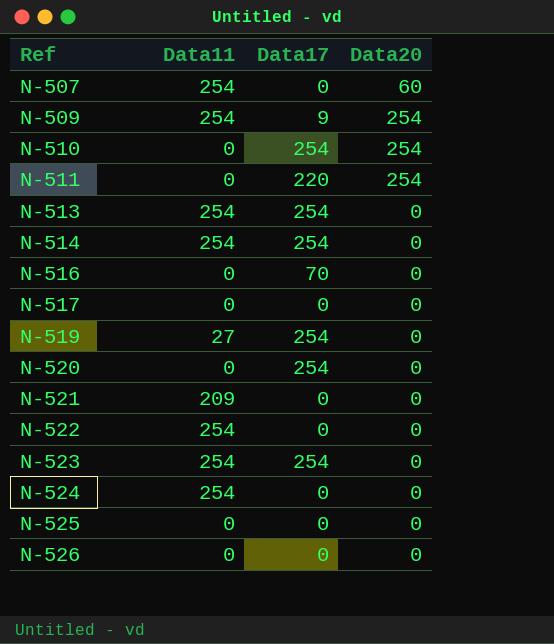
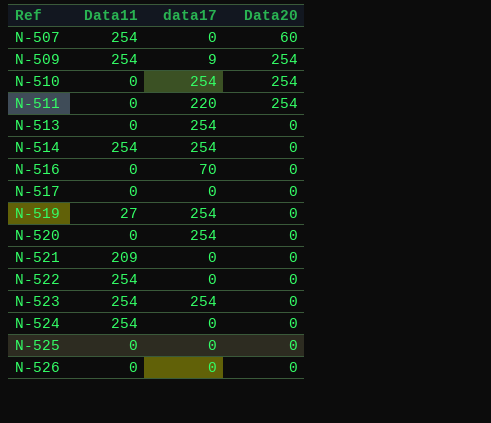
column name: Data17 -> data17
N-513 | Data11: 254 -> 0

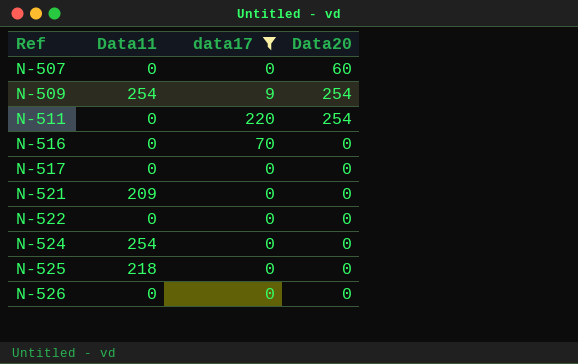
filter: none -> data17 != 254
N-507 | Data11: 254 -> 0
N-522 | Data11: 254 -> 0
N-525 | Data11: 0 -> 218

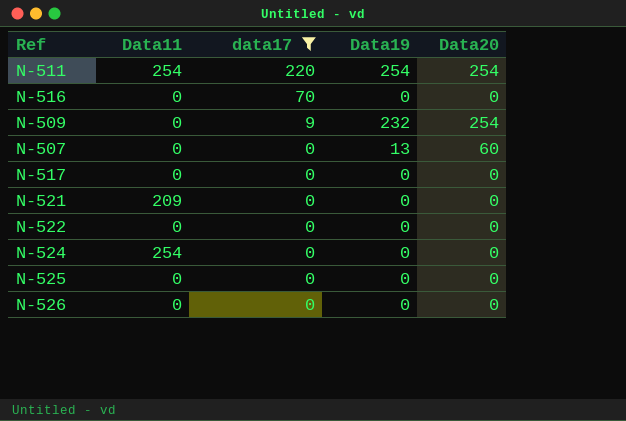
row order: Ref ascending -> data17 descending
column Data19 | position: none -> 4
N-511 | Data11: 0 -> 254
N-509 | Data11: 254 -> 0
N-525 | Data11: 218 -> 0

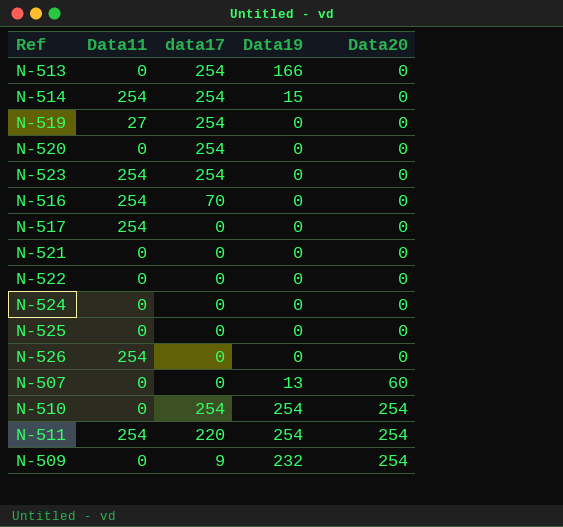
filter: data17 != 254 -> none
row order: data17 descending -> Data20 ascending
N-516 | Data11: 0 -> 254
N-517 | Data11: 0 -> 254
N-521 | Data11: 209 -> 0
N-524 | Data11: 254 -> 0
N-526 | Data11: 0 -> 254

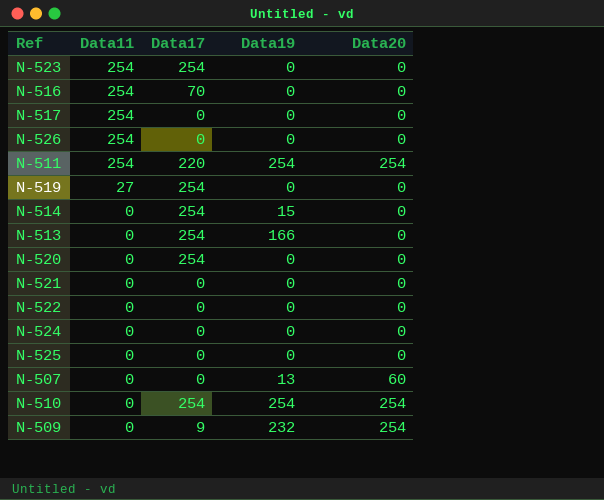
row order: Data20 ascending -> Data11 descending
column name: data17 -> Data17
N-514 | Data11: 254 -> 0

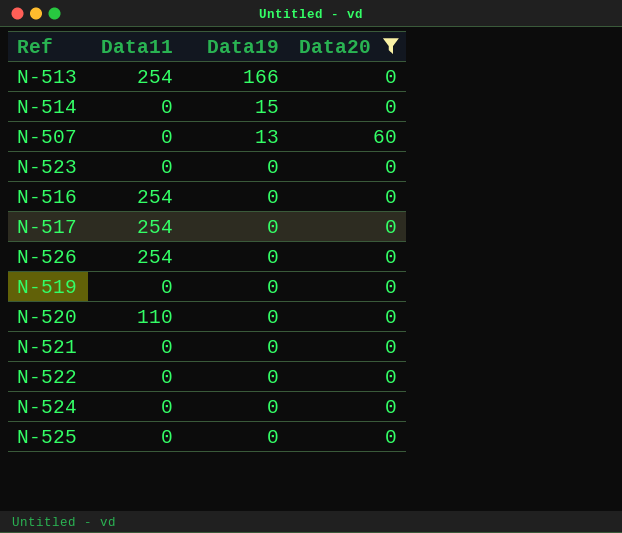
filter: none -> Data20 != 254
row order: Data11 descending -> Data19 descending
column Data17 | position: 3 -> none
N-513 | Data11: 0 -> 254
N-523 | Data11: 254 -> 0
N-519 | Data11: 27 -> 0
N-520 | Data11: 0 -> 110

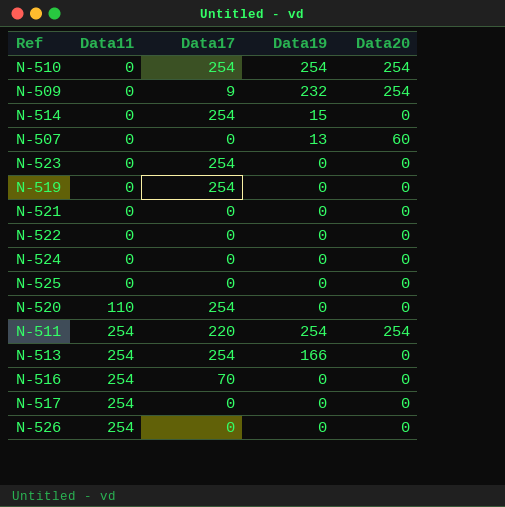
filter: Data20 != 254 -> none
row order: Data19 descending -> Data11 ascending
column Data17 | position: none -> 3

